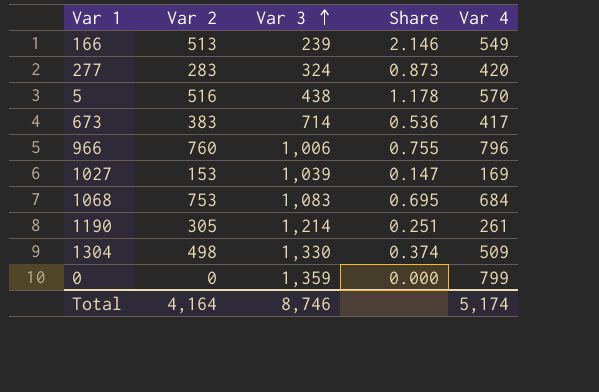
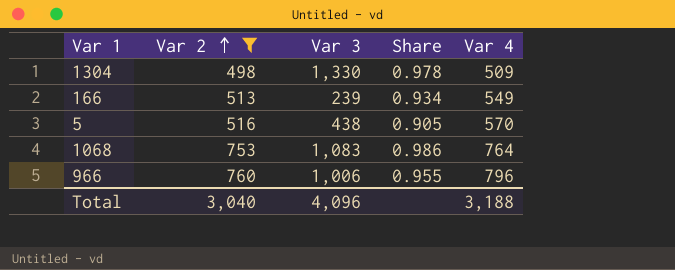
filter: none -> Var 2 >= 498
row order: Var 3 ascending -> Var 2 ascending
column Share | formula: [Var 2] / [Var 3] -> [Var 2] / [Var 4]
1068 | Var 4: 684 -> 764
Total | Var 2: 4,164 -> 3,040
Total | Var 3: 8,746 -> 4,096
Total | Var 4: 5,174 -> 3,188

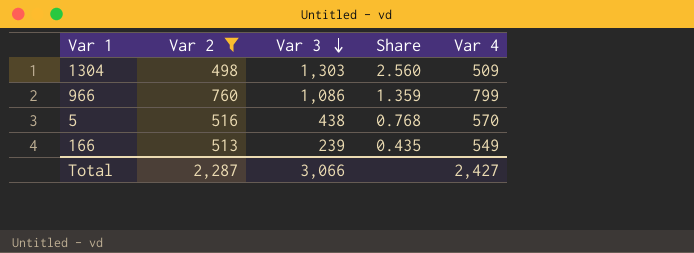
row order: Var 2 ascending -> Var 3 descending
column Share | formula: [Var 2] / [Var 4] -> [Var 3] / [Var 4]
row 1068: 753 | 1,083 | 0.986 | 764 -> none
1304 | Var 3: 1,330 -> 1,303
966 | Var 3: 1,006 -> 1,086
966 | Var 4: 796 -> 799
Total | Var 2: 3,040 -> 2,287
Total | Var 3: 4,096 -> 3,066
Total | Var 4: 3,188 -> 2,427

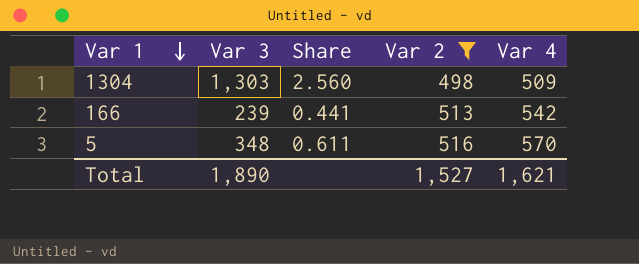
row order: Var 3 descending -> Var 1 descending
column Var 2 | position: 2 -> 4
row 966: 760 | 1,086 | 1.359 | 799 -> none
166 | Share: 0.435 -> 0.441
166 | Var 4: 549 -> 542
5 | Var 3: 438 -> 348
5 | Share: 0.768 -> 0.611
Total | Var 3: 3,066 -> 1,890
Total | Var 2: 2,287 -> 1,527
Total | Var 4: 2,427 -> 1,621

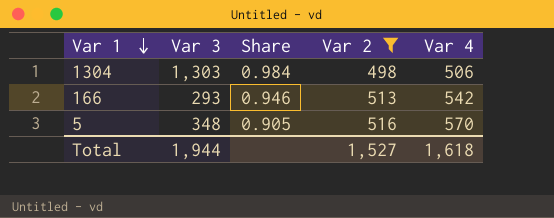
column Share | formula: [Var 3] / [Var 4] -> [Var 2] / [Var 4]
1304 | Var 4: 509 -> 506
166 | Var 3: 239 -> 293
Total | Var 3: 1,890 -> 1,944
Total | Var 4: 1,621 -> 1,618

